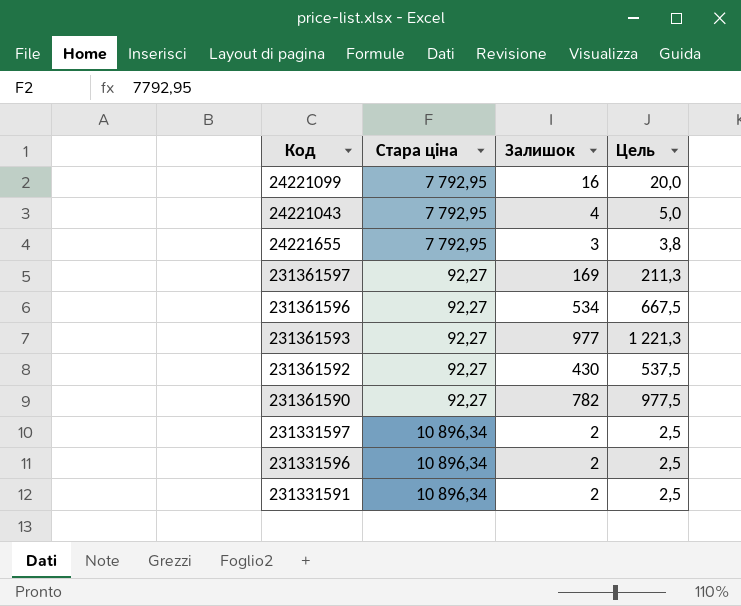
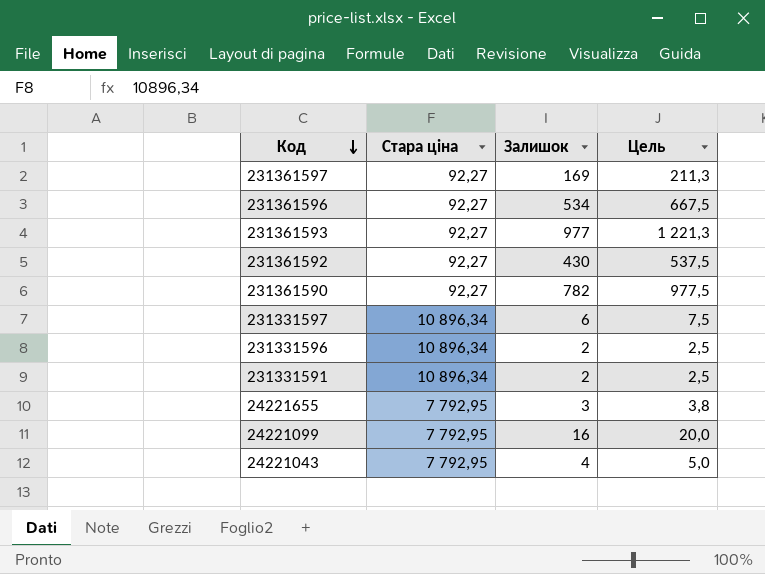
row order: none -> Код descending
231331597 | Залишок: 2 -> 6
231331597 | Цель: 2,5 -> 7,5

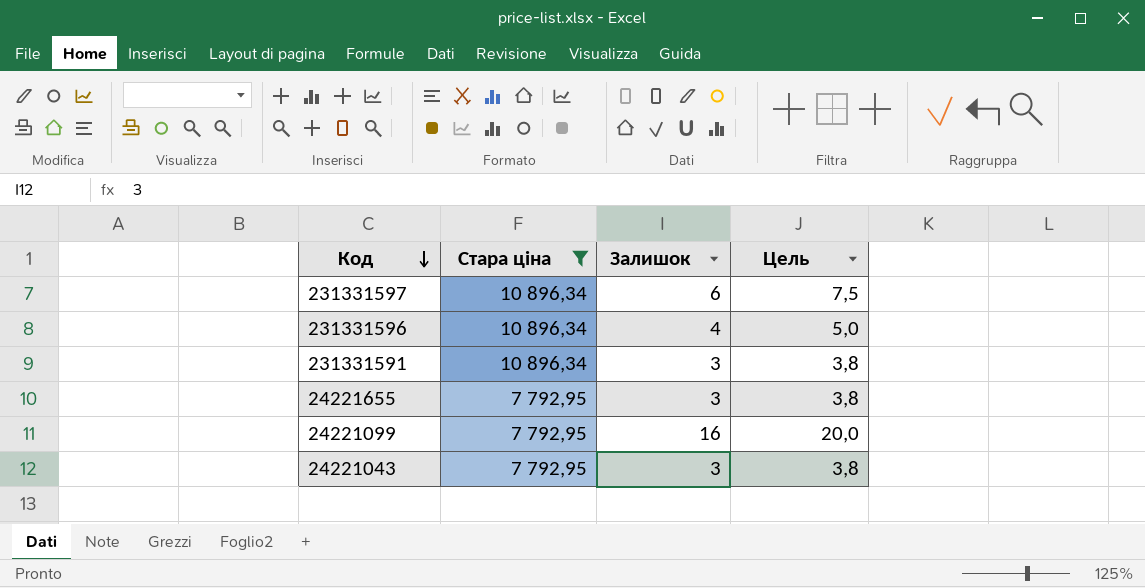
filter: none -> Стара ціна != 92,27
231331596 | Залишок: 2 -> 4
231331596 | Цель: 2,5 -> 5,0
231331591 | Залишок: 2 -> 3
231331591 | Цель: 2,5 -> 3,8
24221043 | Залишок: 4 -> 3
24221043 | Цель: 5,0 -> 3,8

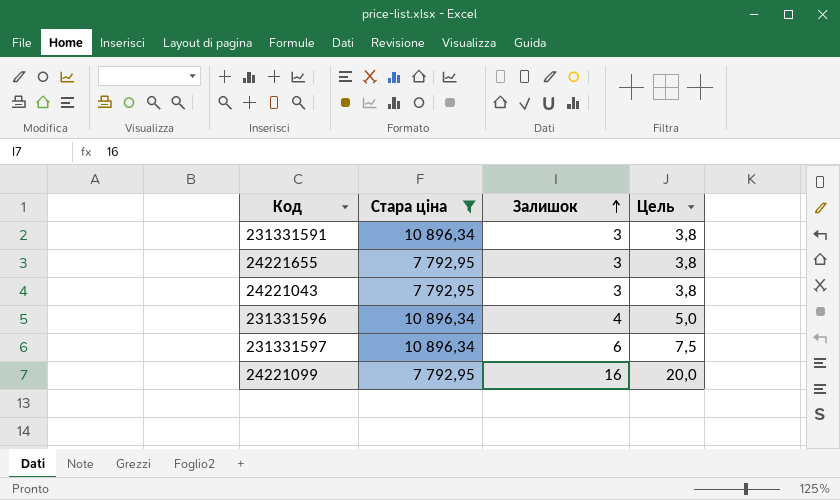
row order: Код descending -> Залишок ascending

